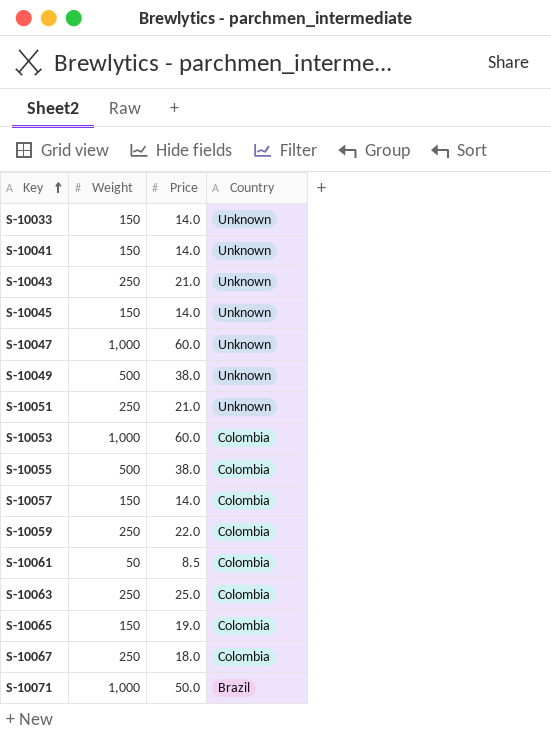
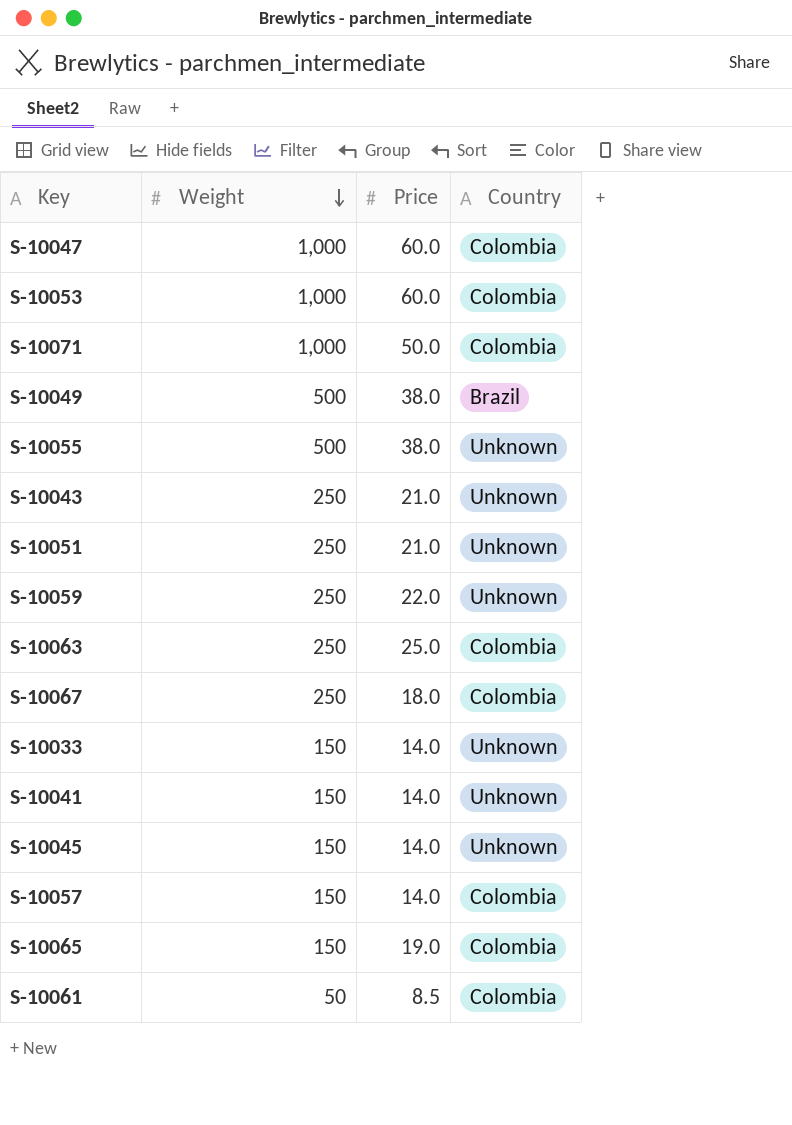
row order: Key ascending -> Weight descending
S-10047 | Country: Unknown -> Colombia
S-10071 | Country: Brazil -> Colombia
S-10049 | Country: Unknown -> Brazil
S-10055 | Country: Colombia -> Unknown
S-10059 | Country: Colombia -> Unknown

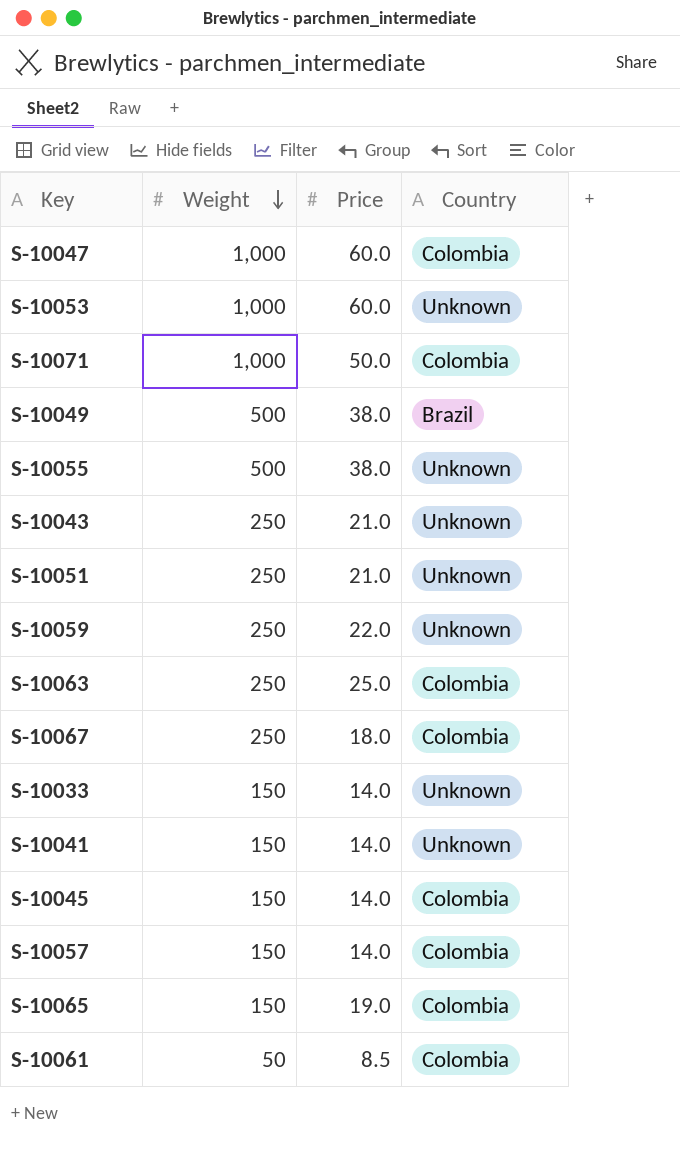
S-10053 | Country: Colombia -> Unknown
S-10045 | Country: Unknown -> Colombia

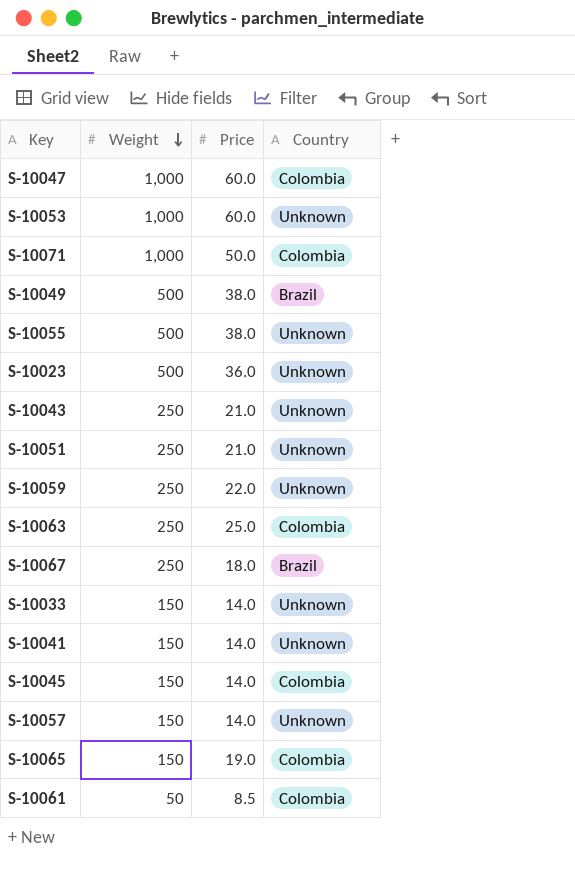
row S-10023: none -> 500 | 36.0 | Unknown
S-10067 | Country: Colombia -> Brazil
S-10057 | Country: Colombia -> Unknown

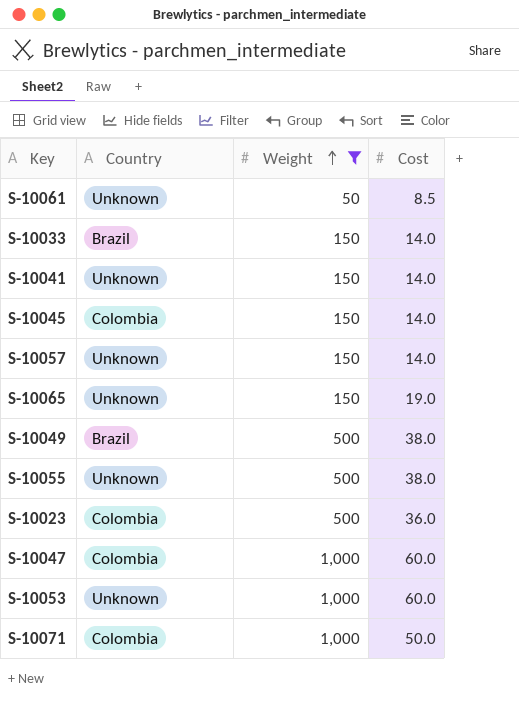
filter: none -> Weight != 250
row order: Weight descending -> Weight ascending
column Country | position: 4 -> 2
column name: Price -> Cost
S-10061 | Country: Colombia -> Unknown
S-10033 | Country: Unknown -> Brazil
S-10065 | Country: Colombia -> Unknown
S-10023 | Country: Unknown -> Colombia

